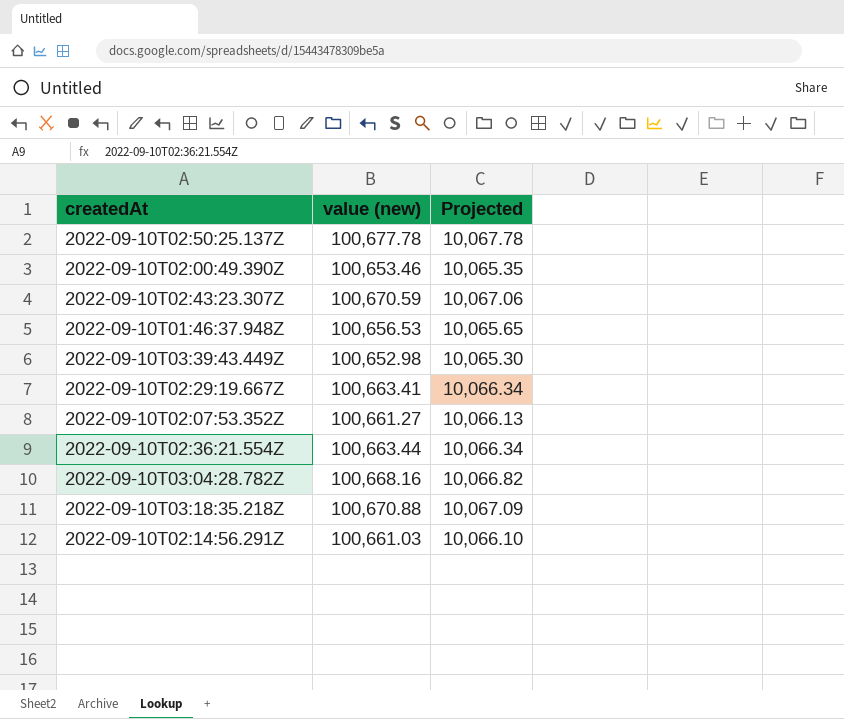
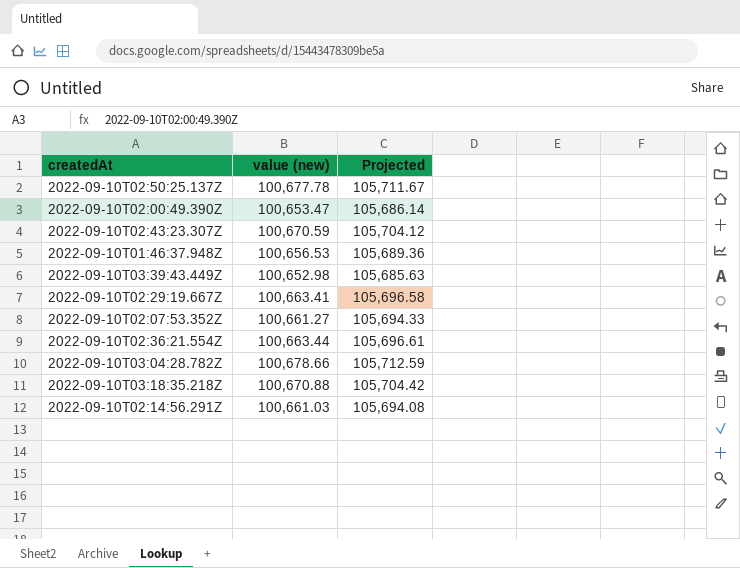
column Projected | formula: [value (new)] * 0.1 -> [value (new)] * 1.05
2022-09-10T02:00:49.390Z | value (new): 100,653.46 -> 100,653.47
2022-09-10T03:04:28.782Z | value (new): 100,668.16 -> 100,678.66

